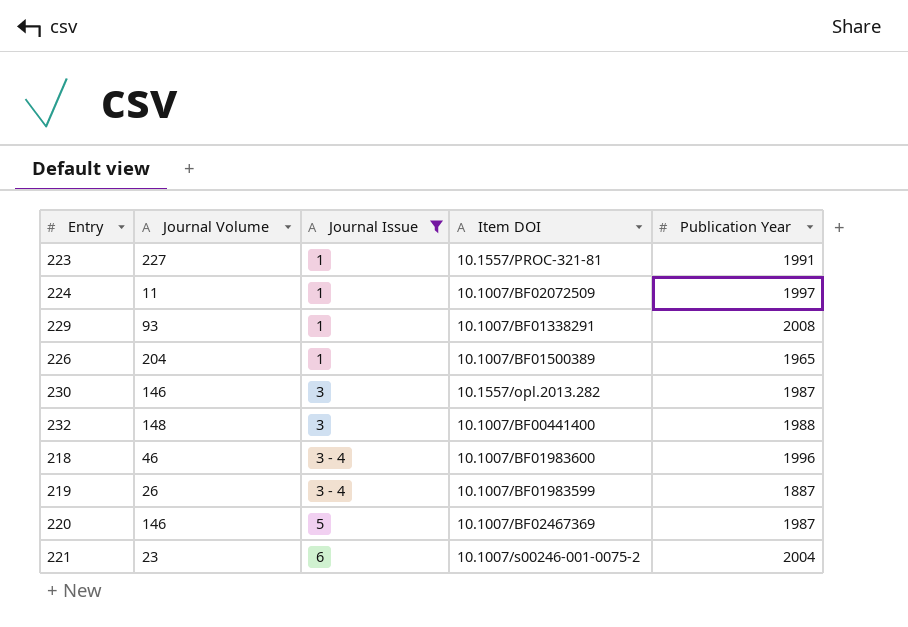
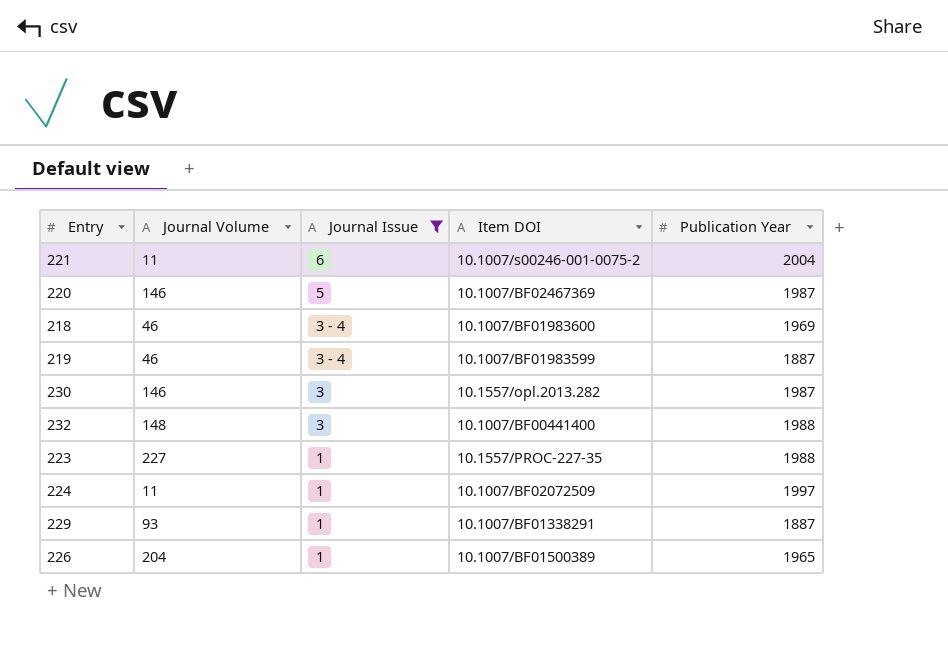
row order: Journal Issue ascending -> Journal Issue descending
221 | Journal Volume: 23 -> 11
218 | Publication Year: 1996 -> 1969
219 | Journal Volume: 26 -> 46
223 | Item DOI: 10.1557/PROC-321-81 -> 10.1557/PROC-227-35
223 | Publication Year: 1991 -> 1988
229 | Publication Year: 2008 -> 1887

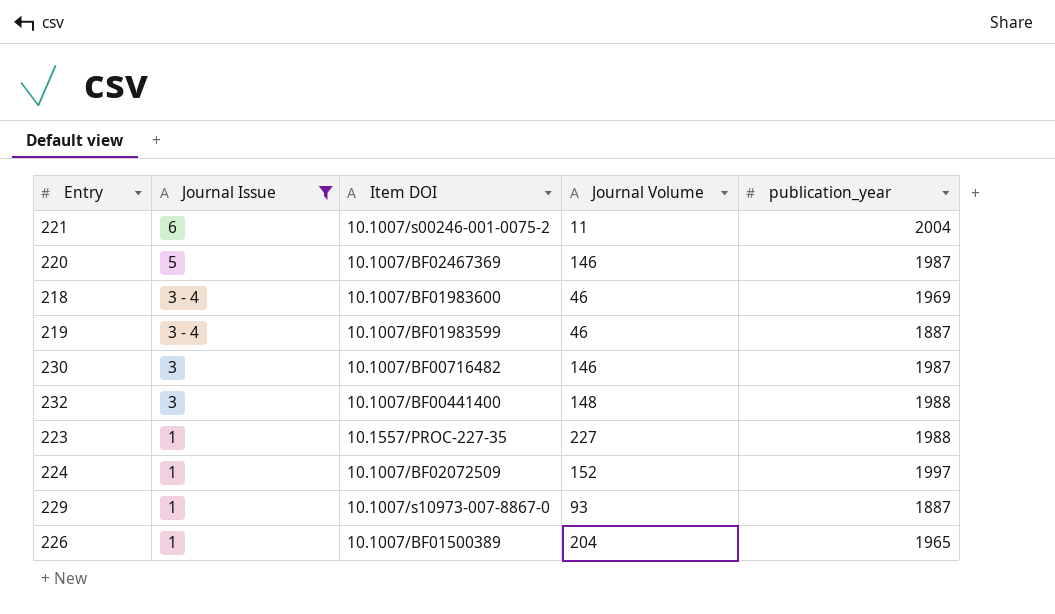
column Journal Volume | position: 2 -> 4
column name: Publication Year -> publication_year
230 | Item DOI: 10.1557/opl.2013.282 -> 10.1007/BF00716482
224 | Journal Volume: 11 -> 152
229 | Item DOI: 10.1007/BF01338291 -> 10.1007/s10973-007-8867-0

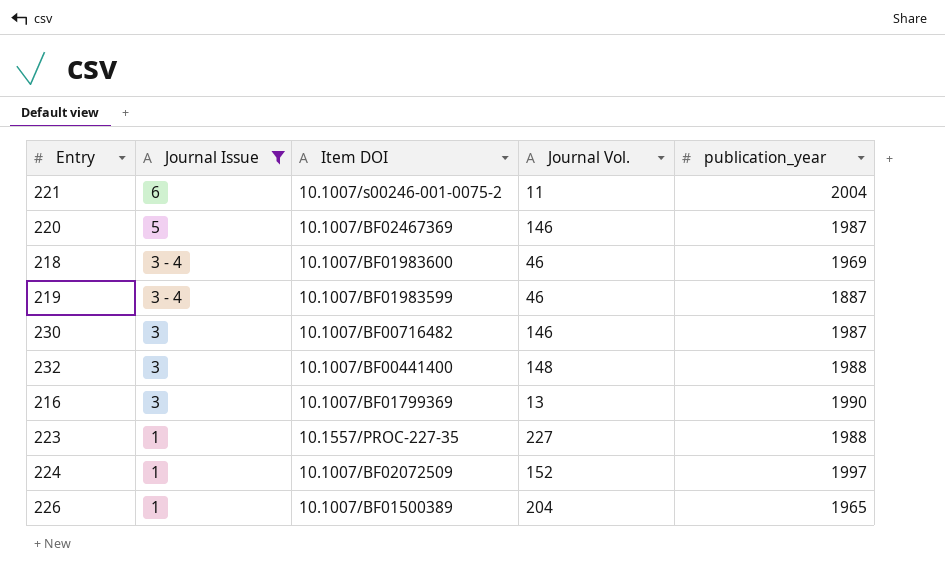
column name: Journal Volume -> Journal Vol.
row 229: 1 | 10.1007/s10973-007-8867-0 | 93 | 1887 -> none
row 216: none -> 3 | 10.1007/BF01799369 | 13 | 1990

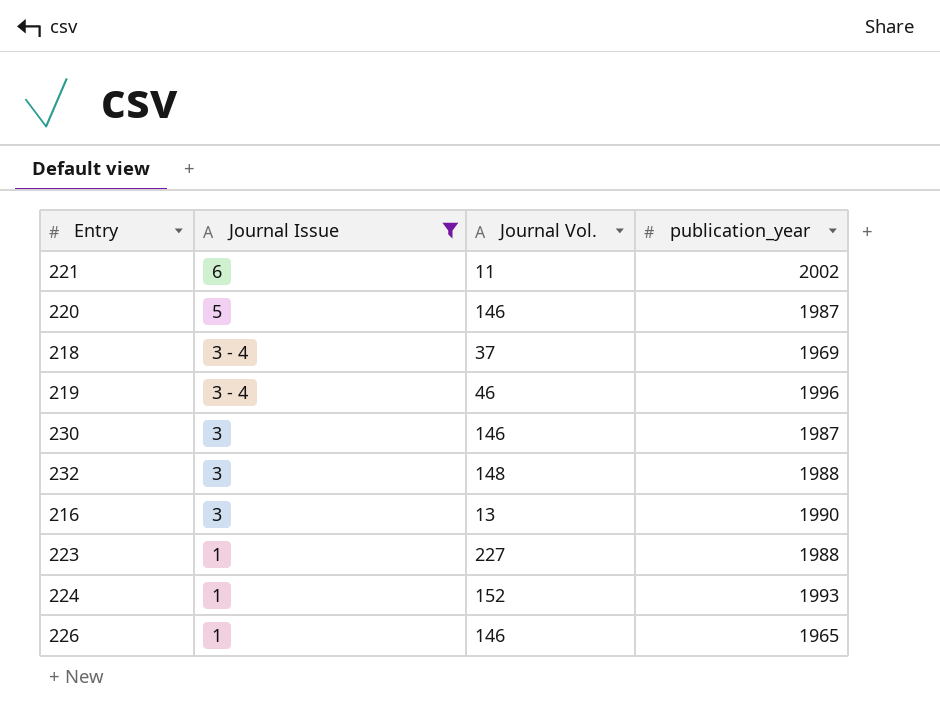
column Item DOI | position: 3 -> none
221 | publication_year: 2004 -> 2002
218 | Journal Vol.: 46 -> 37
219 | publication_year: 1887 -> 1996
224 | publication_year: 1997 -> 1993
226 | Journal Vol.: 204 -> 146

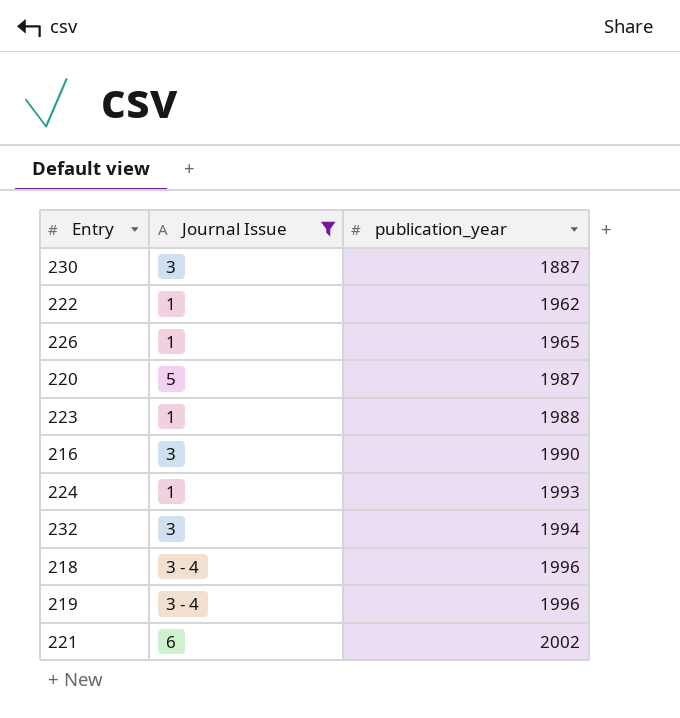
row order: Journal Issue descending -> publication_year ascending
column Journal Vol. | position: 3 -> none
230 | publication_year: 1987 -> 1887
row 222: none -> 1 | 1962
232 | publication_year: 1988 -> 1994
218 | publication_year: 1969 -> 1996

